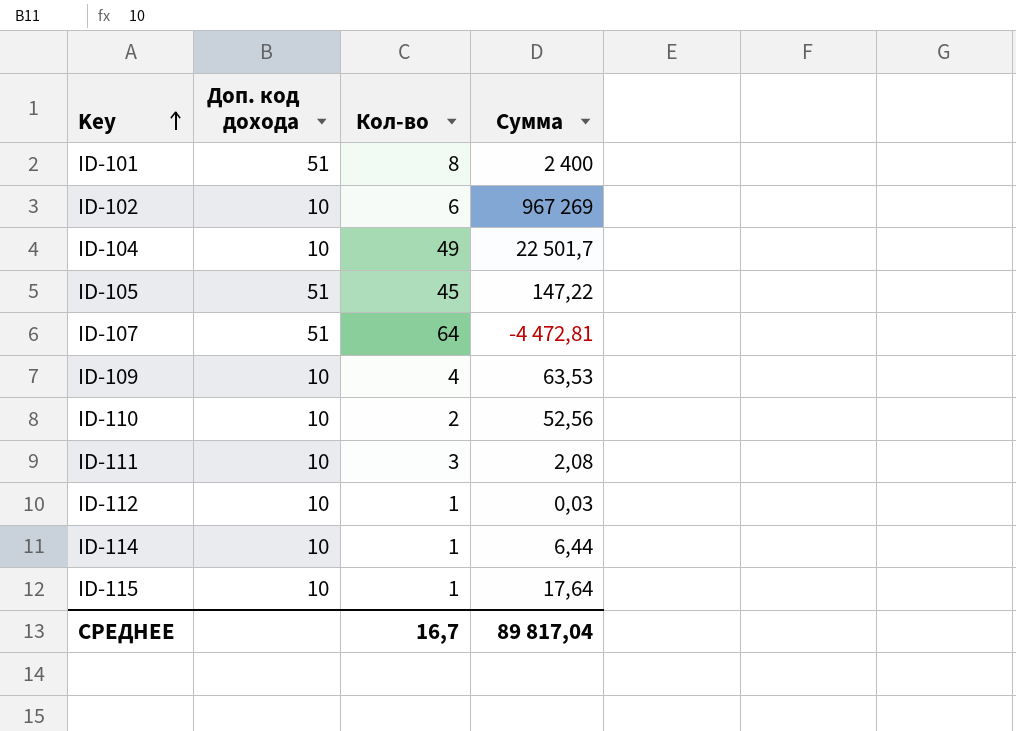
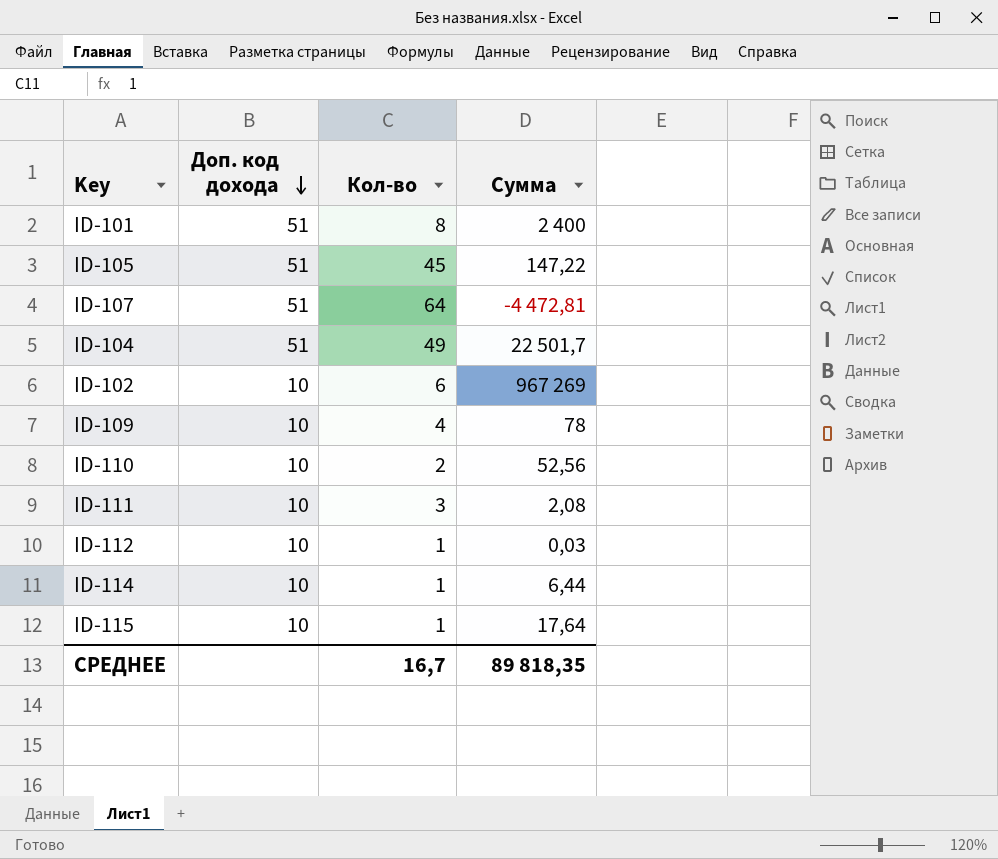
row order: Key ascending -> Доп. код дохода descending
ID-104 | Доп. код дохода: 10 -> 51
ID-109 | Сумма: 63,53 -> 78
СРЕДНЕЕ | Сумма: 89 817,04 -> 89 818,35

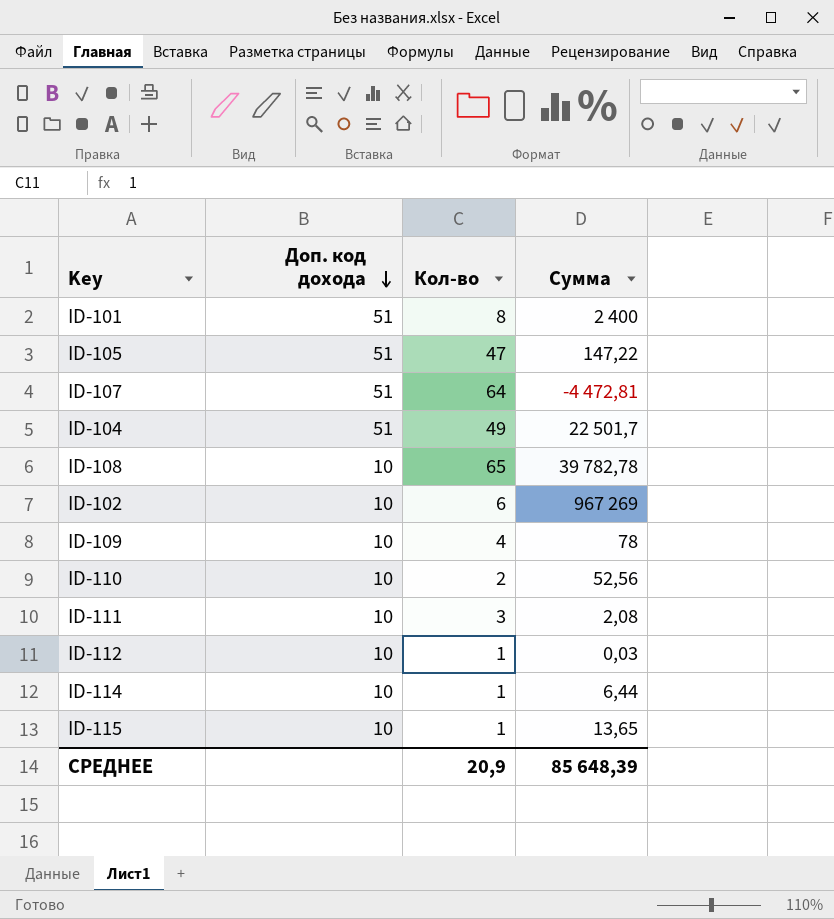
ID-105 | Кол-во: 45 -> 47
row ID-108: none -> 10 | 65 | 39 782,78
ID-115 | Сумма: 17,64 -> 13,65
СРЕДНЕЕ | Кол-во: 16,7 -> 20,9
СРЕДНЕЕ | Сумма: 89 818,35 -> 85 648,39

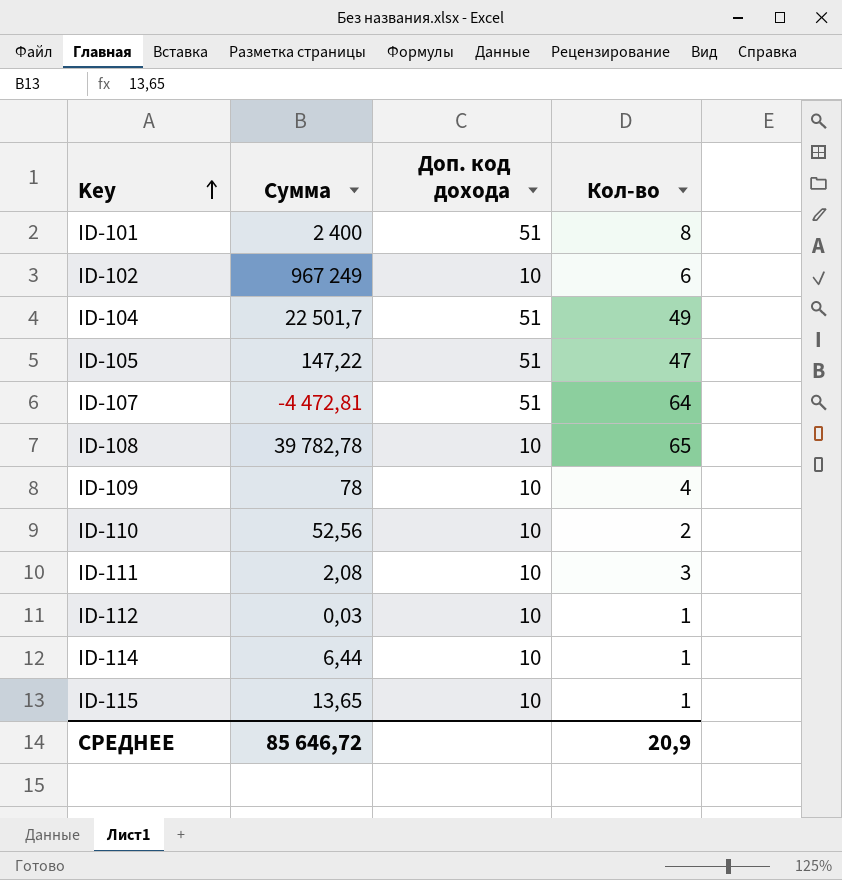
row order: Доп. код дохода descending -> Key ascending
column Сумма | position: 4 -> 2
ID-102 | Сумма: 967 269 -> 967 249
СРЕДНЕЕ | Сумма: 85 648,39 -> 85 646,72

